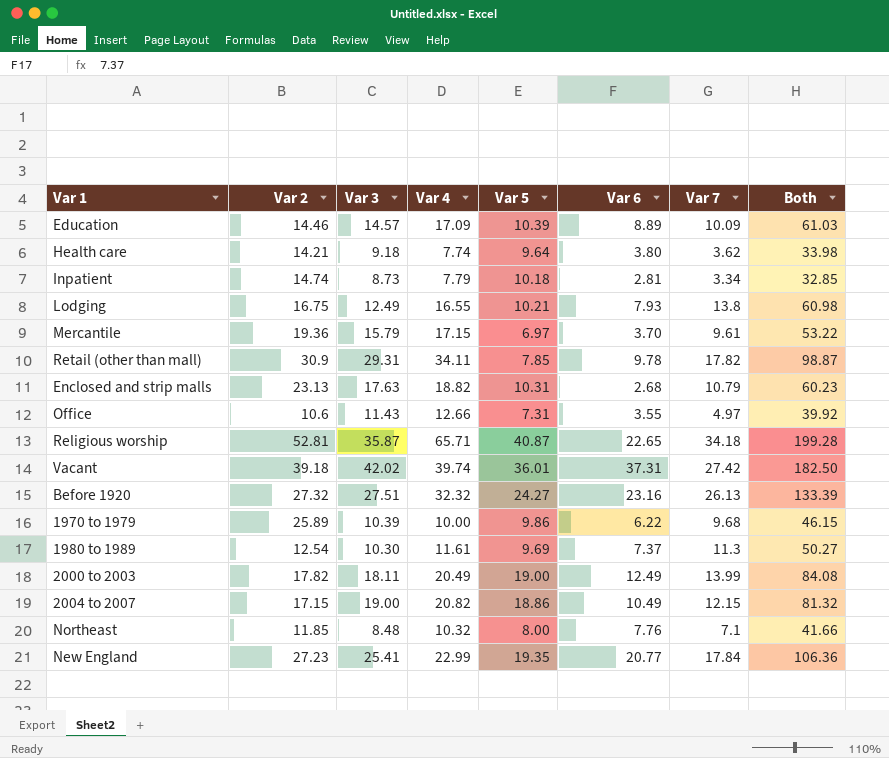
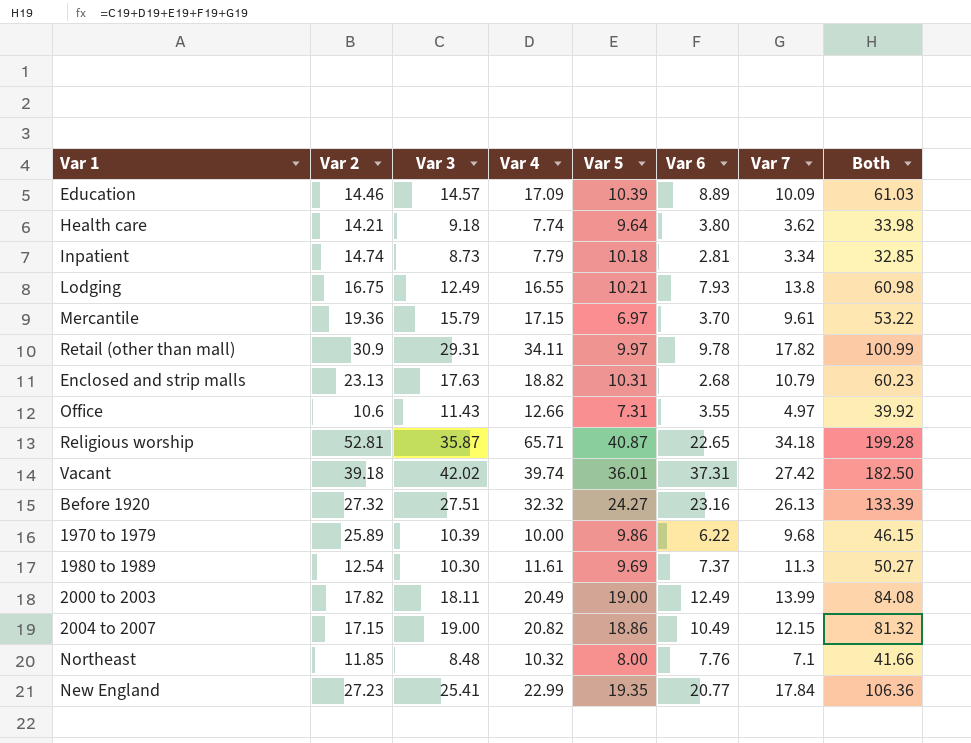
Retail (other than mall) | Var 5: 7.85 -> 9.97
Retail (other than mall) | Both: 98.87 -> 100.99

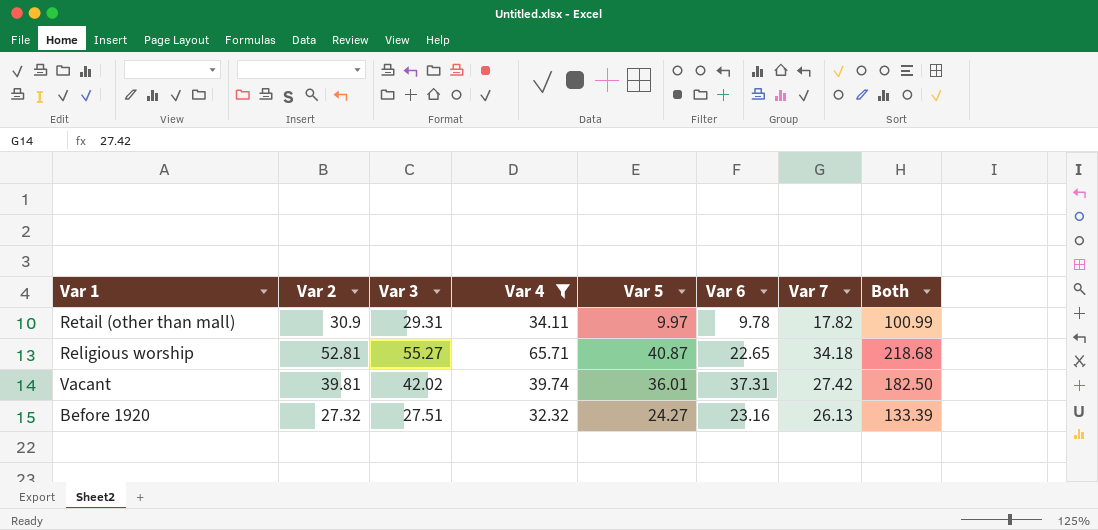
filter: none -> Var 4 >= 32.32
Religious worship | Var 3: 35.87 -> 55.27
Religious worship | Both: 199.28 -> 218.68
Vacant | Var 2: 39.18 -> 39.81

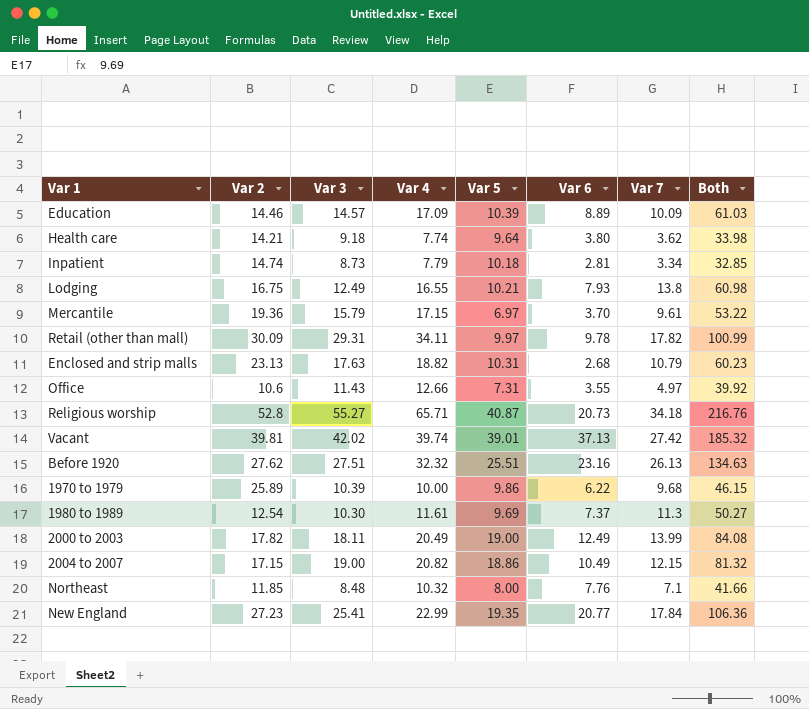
filter: Var 4 >= 32.32 -> none
Retail (other than mall) | Var 2: 30.9 -> 30.09
Religious worship | Var 2: 52.81 -> 52.8
Religious worship | Var 6: 22.65 -> 20.73
Religious worship | Both: 218.68 -> 216.76
Vacant | Var 5: 36.01 -> 39.01
Vacant | Var 6: 37.31 -> 37.13
Vacant | Both: 182.50 -> 185.32
Before 1920 | Var 2: 27.32 -> 27.62
Before 1920 | Var 5: 24.27 -> 25.51
Before 1920 | Both: 133.39 -> 134.63

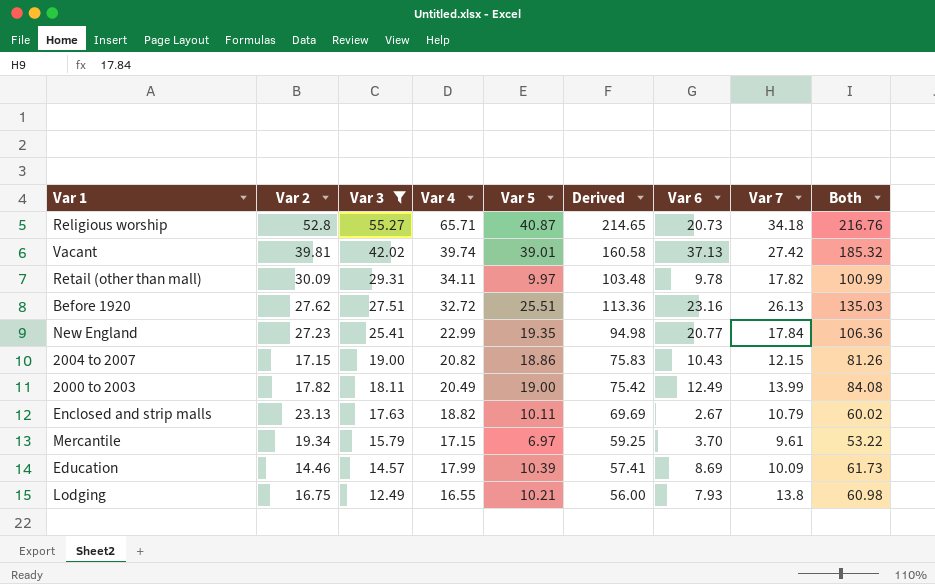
filter: none -> Var 3 >= 12.49
row order: none -> Var 3 descending
column Derived | formula: none -> [Var 2] + [Var 3] + [Var 4] + [Var 5]
Before 1920 | Var 4: 32.32 -> 32.72
Before 1920 | Both: 134.63 -> 135.03
2004 to 2007 | Var 6: 10.49 -> 10.43
2004 to 2007 | Both: 81.32 -> 81.26
Enclosed and strip malls | Var 5: 10.31 -> 10.11
Enclosed and strip malls | Var 6: 2.68 -> 2.67
Enclosed and strip malls | Both: 60.23 -> 60.02
Mercantile | Var 2: 19.36 -> 19.34
Education | Var 4: 17.09 -> 17.99
Education | Var 6: 8.89 -> 8.69
Education | Both: 61.03 -> 61.73

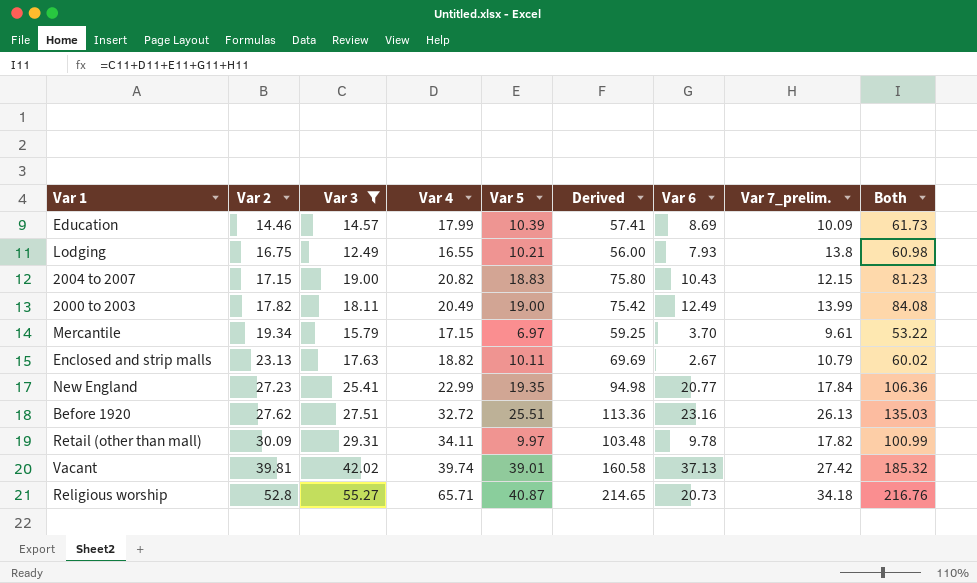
row order: Var 3 descending -> Var 2 ascending
column name: Var 7 -> Var 7_prelim.
2004 to 2007 | Var 5: 18.86 -> 18.83
2004 to 2007 | Derived: 75.83 -> 75.80
2004 to 2007 | Both: 81.26 -> 81.23

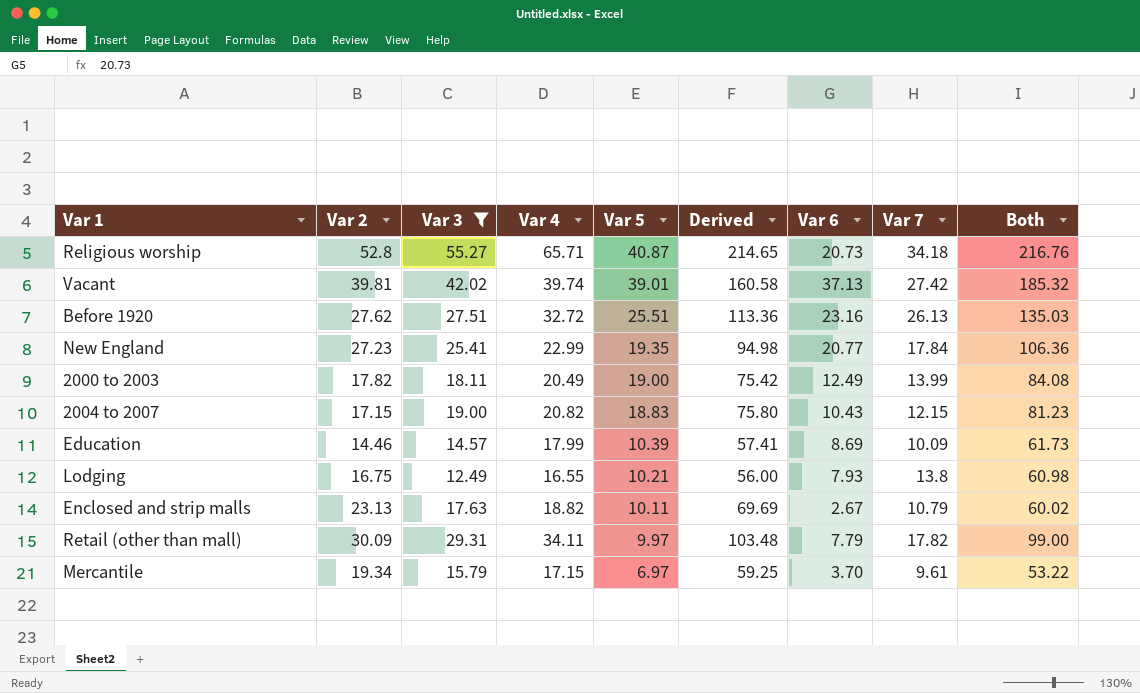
row order: Var 2 ascending -> Var 5 descending
column name: Var 7_prelim. -> Var 7
Retail (other than mall) | Var 6: 9.78 -> 7.79
Retail (other than mall) | Both: 100.99 -> 99.00

